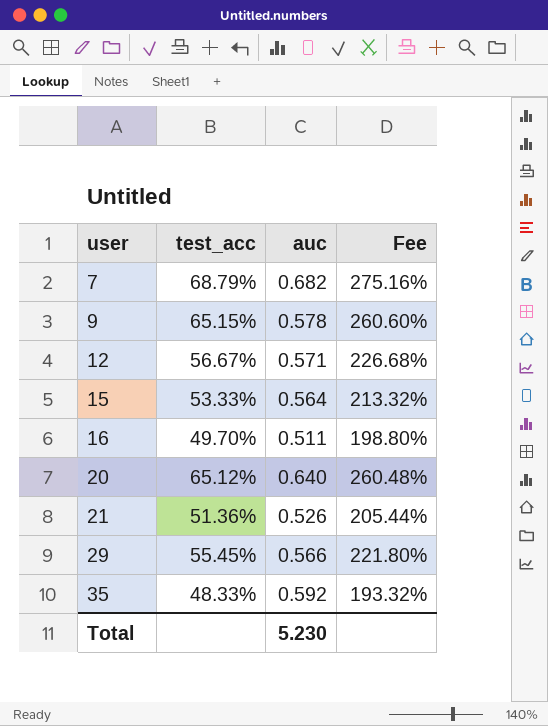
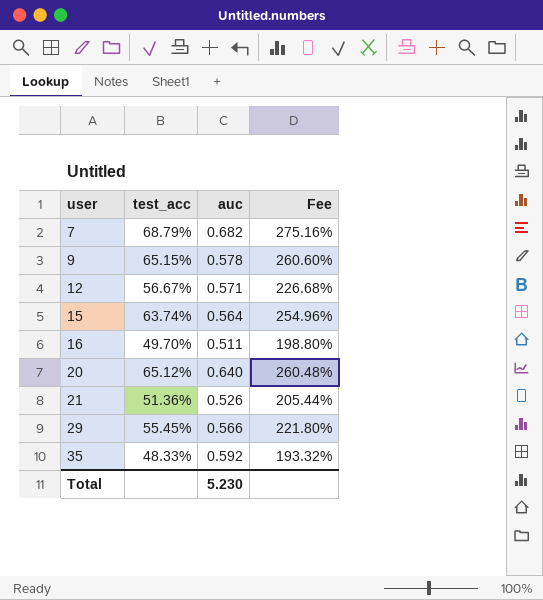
15 | test_acc: 53.33% -> 63.74%
15 | Fee: 213.32% -> 254.96%

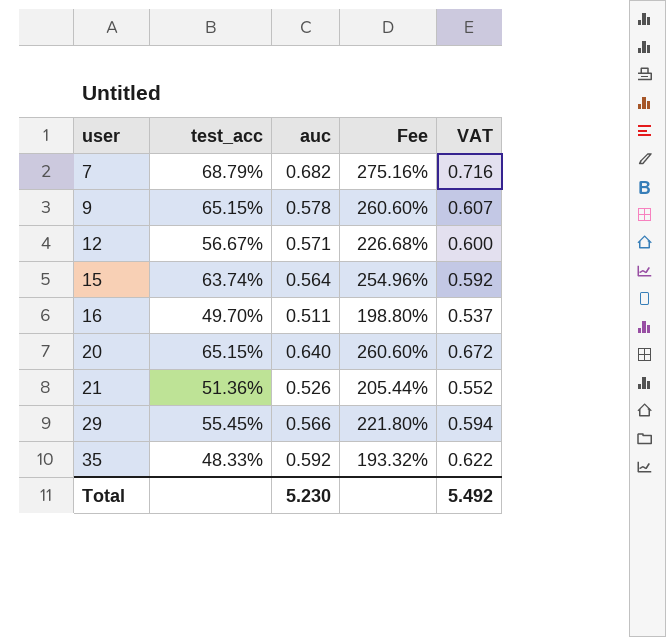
column VAT | formula: none -> [auc] * 1.05
20 | test_acc: 65.12% -> 65.15%
20 | Fee: 260.48% -> 260.60%

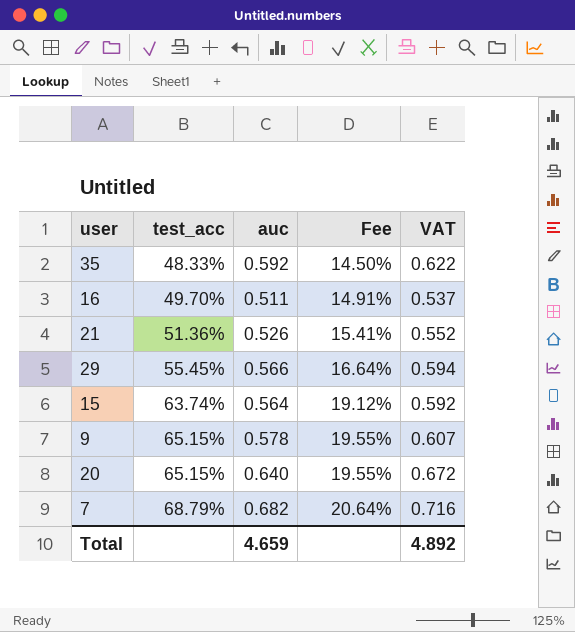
row order: user ascending -> test_acc ascending
column Fee | formula: [test_acc] * 4 -> [test_acc] * 0.3
row 12: 56.67% | 0.571 | 226.68% | 0.600 -> none
Total | auc: 5.230 -> 4.659
Total | VAT: 5.492 -> 4.892

